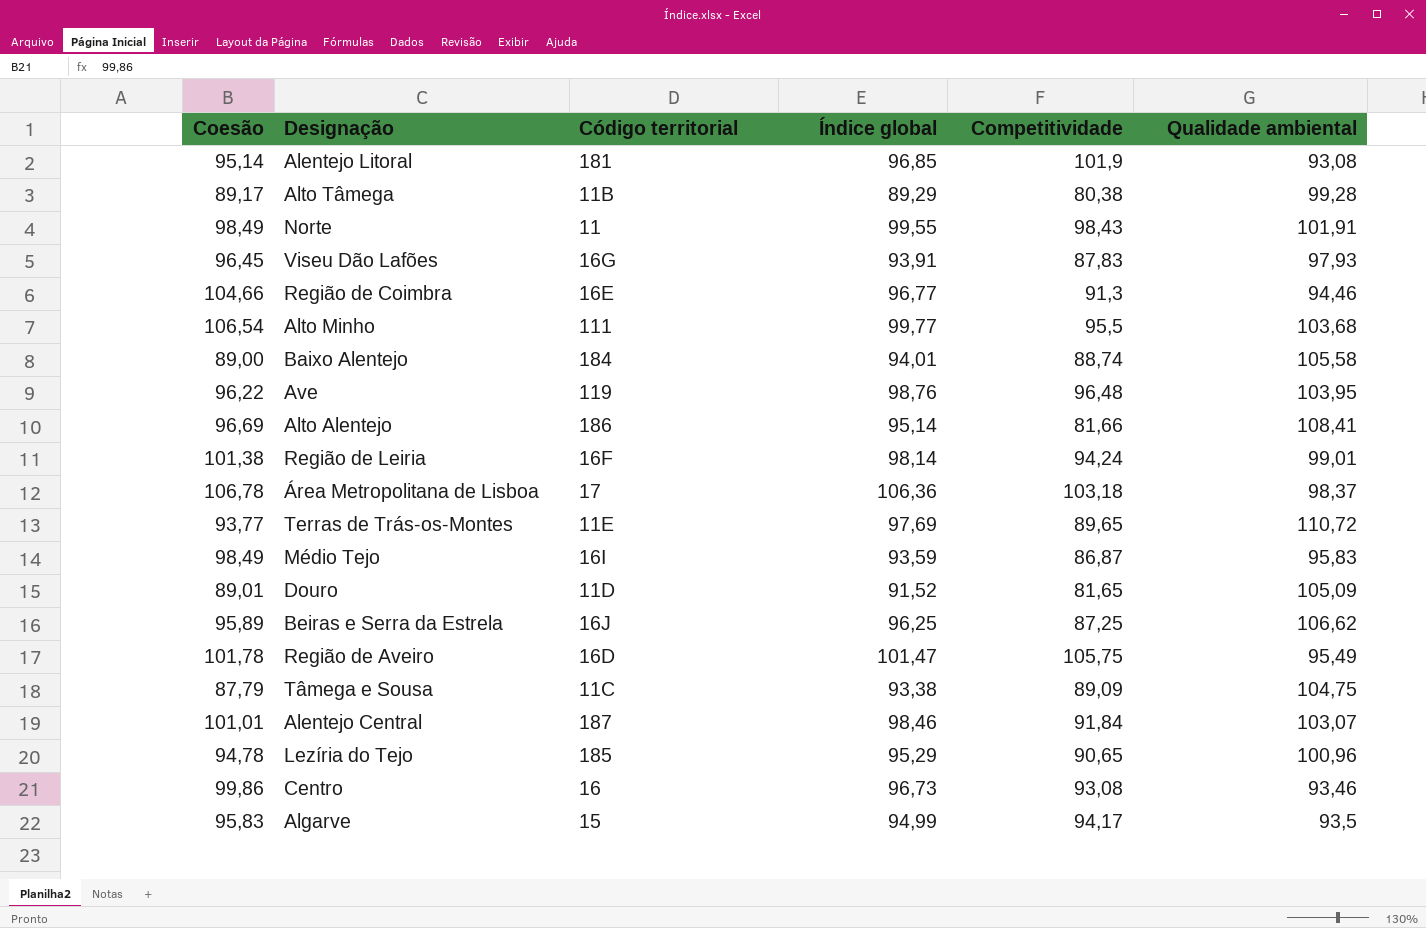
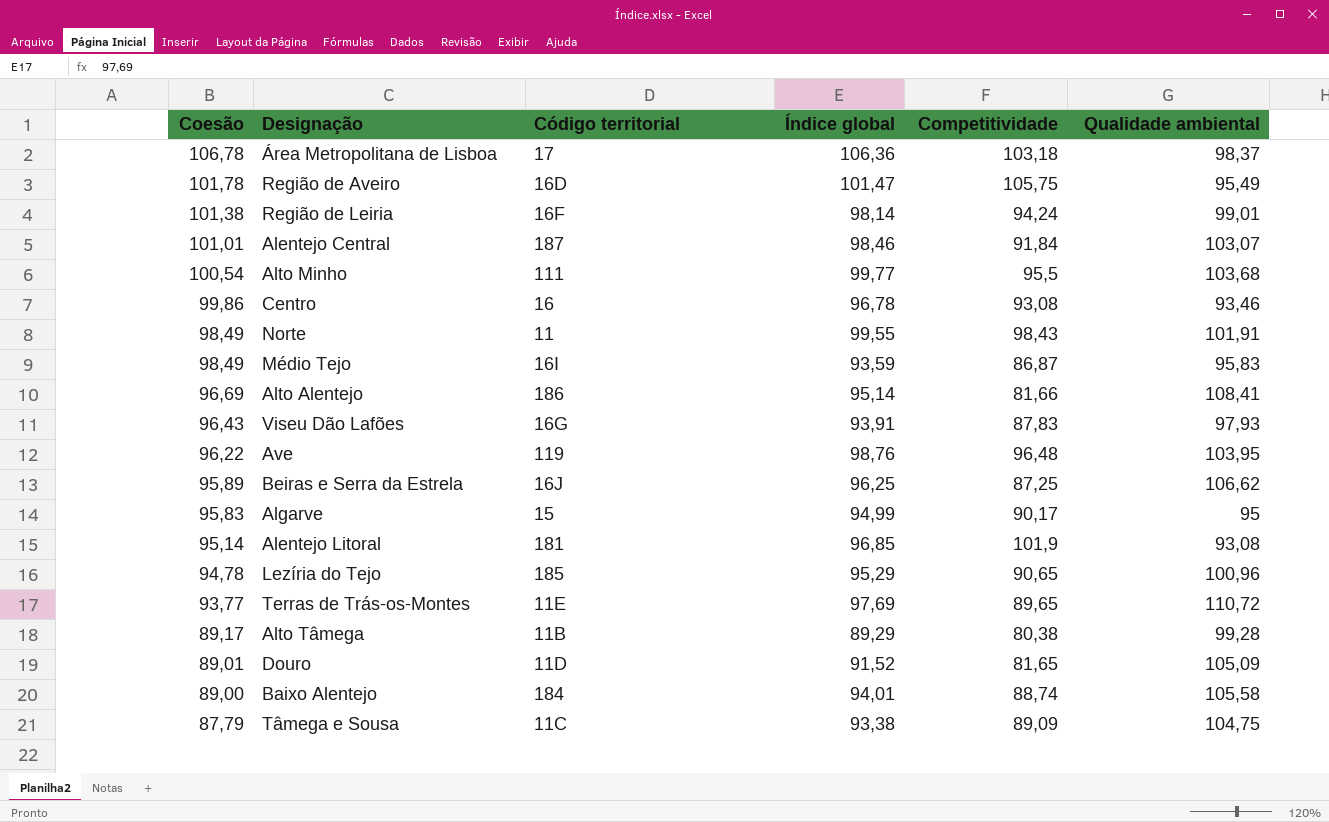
row order: none -> Coesão descending
row Região de Coimbra: 104,66 | 16E | 96,77 | 91,3 | 94,46 -> none
Alto Minho | Coesão: 106,54 -> 100,54
Centro | Índice global: 96,73 -> 96,78
Viseu Dão Lafões | Coesão: 96,45 -> 96,43
Algarve | Competitividade: 94,17 -> 90,17
Algarve | Qualidade ambiental: 93,5 -> 95

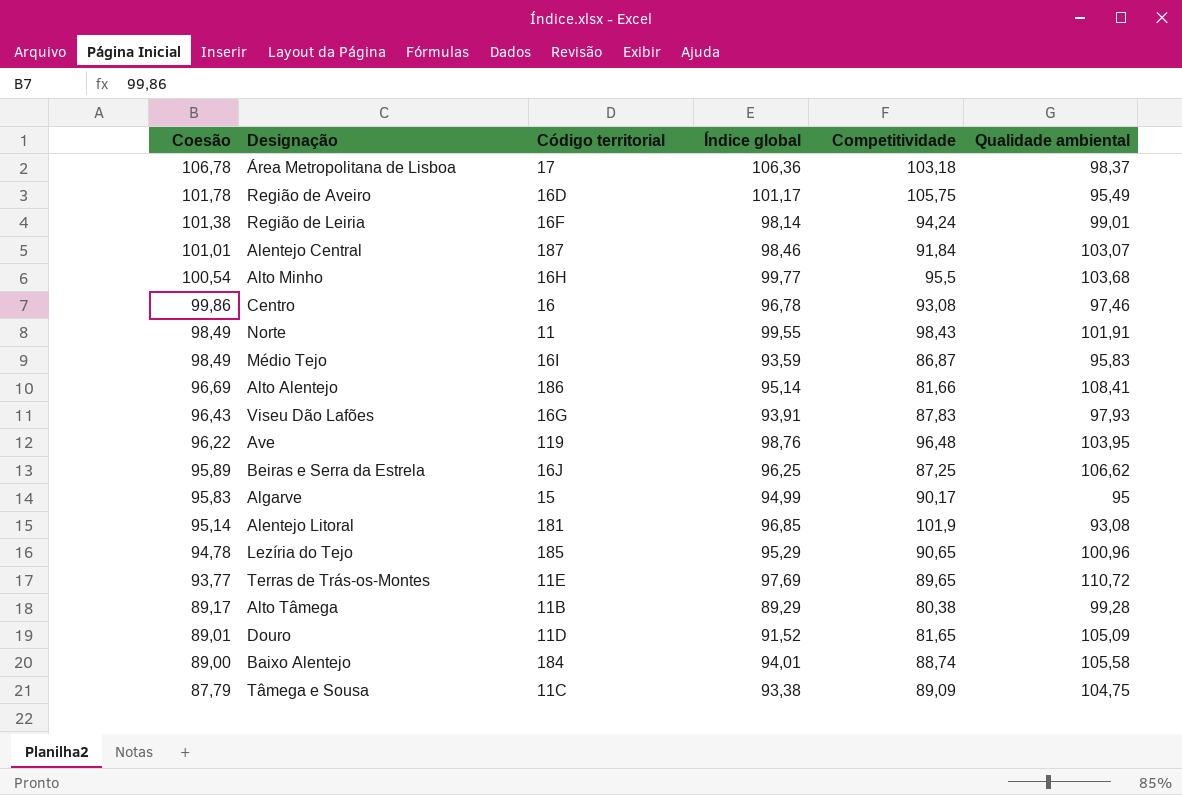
Região de Aveiro | Índice global: 101,47 -> 101,17
Alto Minho | Código territorial: 111 -> 16H
Centro | Qualidade ambiental: 93,46 -> 97,46

